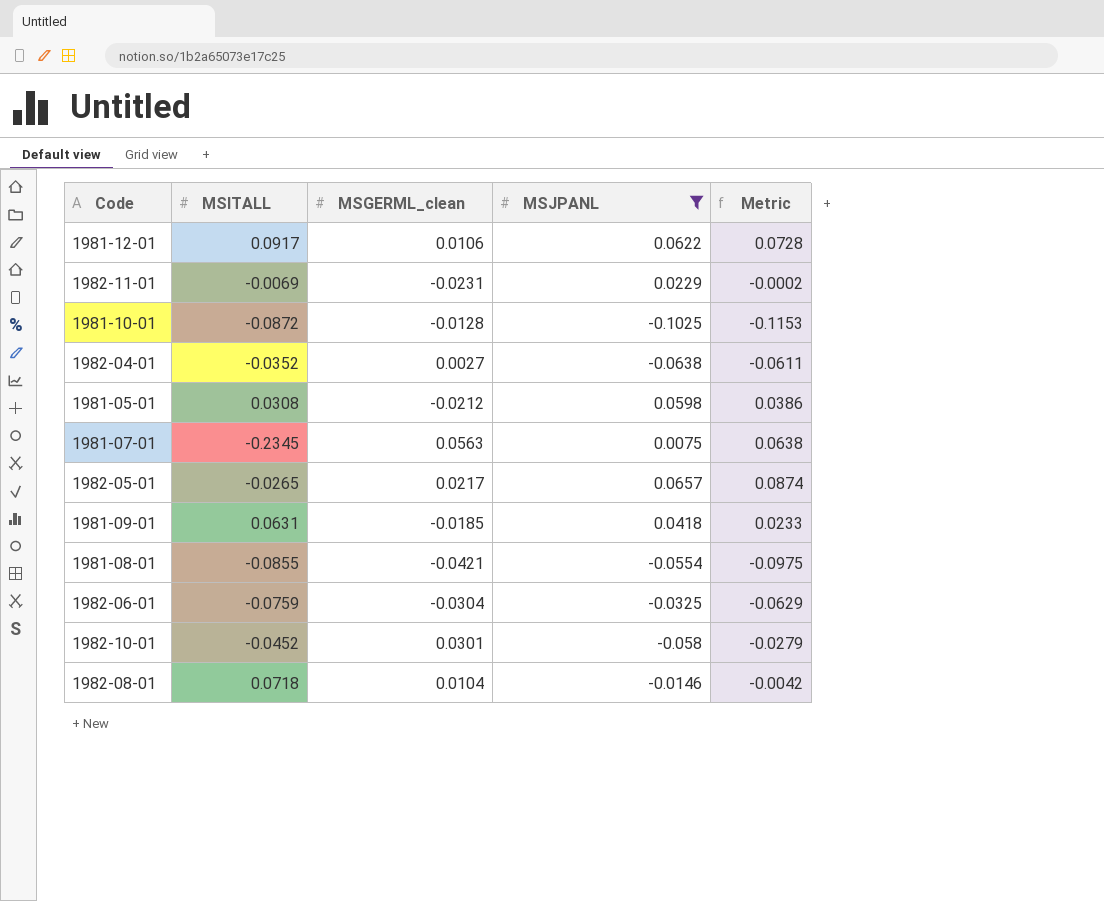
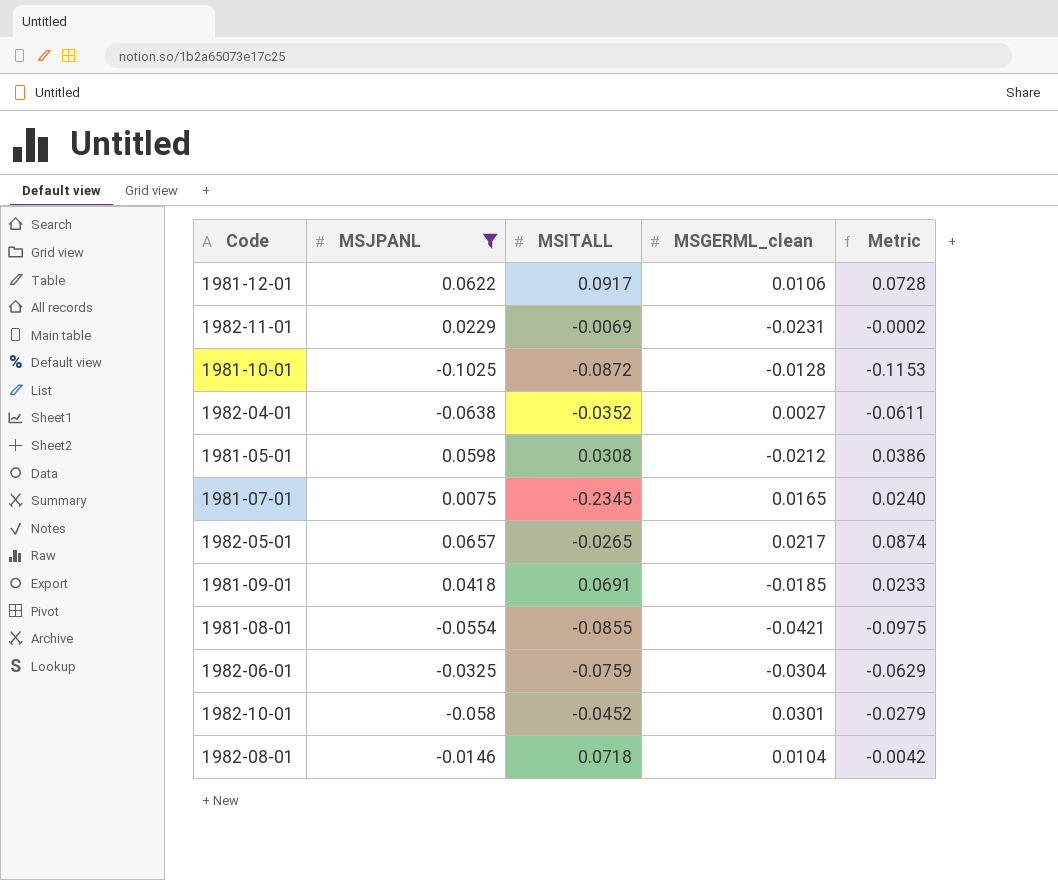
column MSJPANL | position: 4 -> 2
1981-07-01 | MSGERML_clean: 0.0563 -> 0.0165
1981-07-01 | Metric: 0.0638 -> 0.0240
1981-09-01 | MSITALL: 0.0631 -> 0.0691

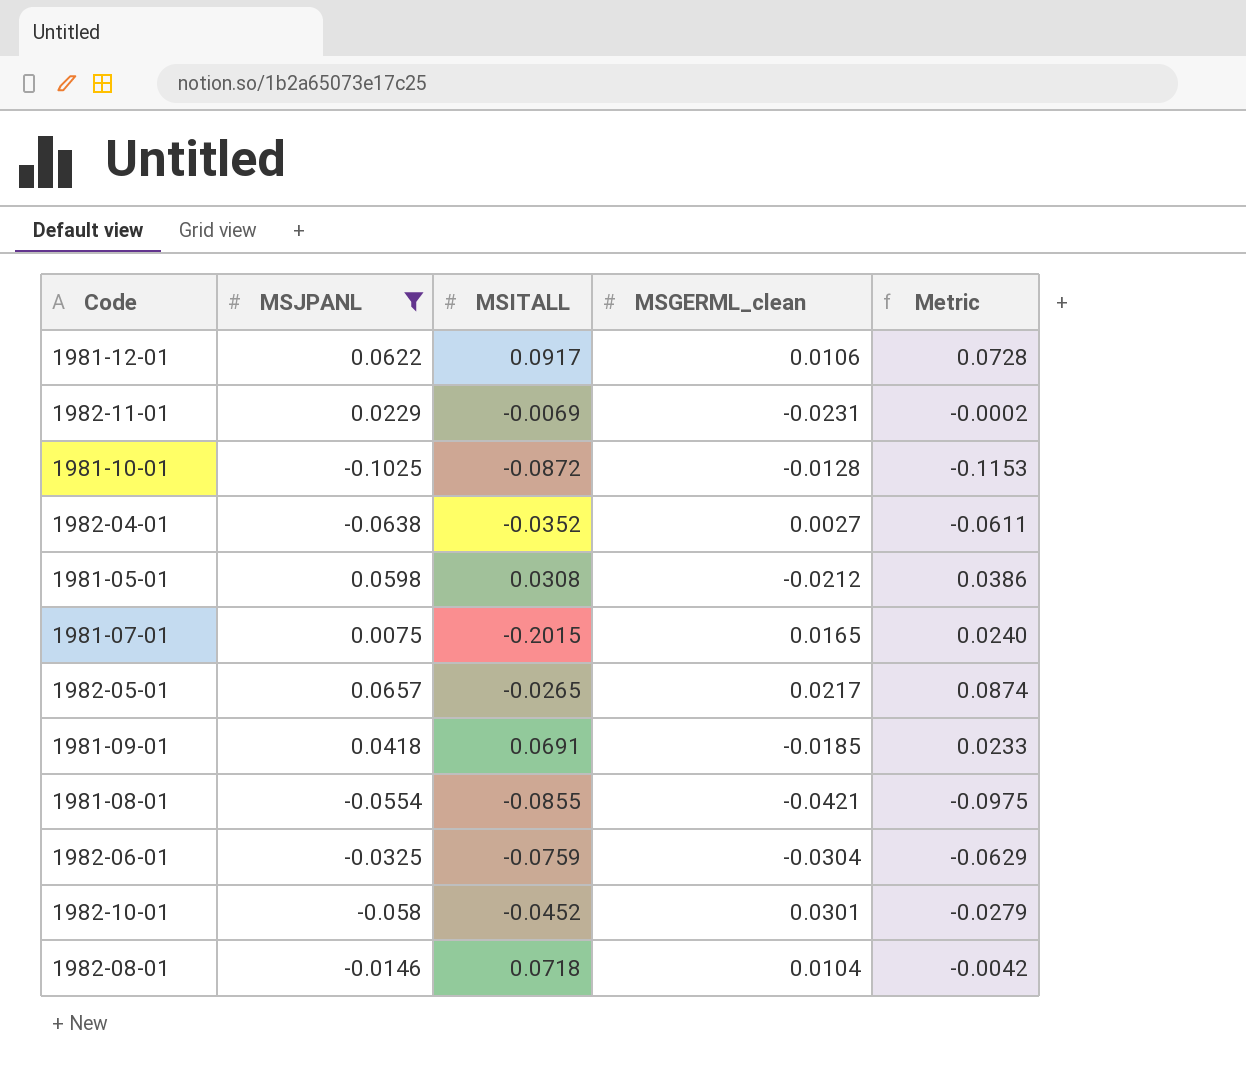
1981-07-01 | MSITALL: -0.2345 -> -0.2015

